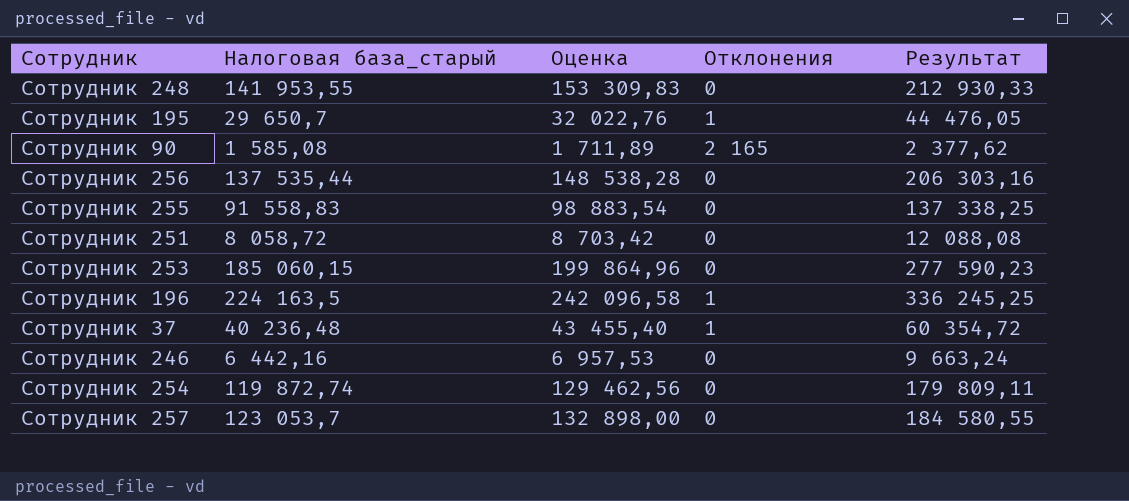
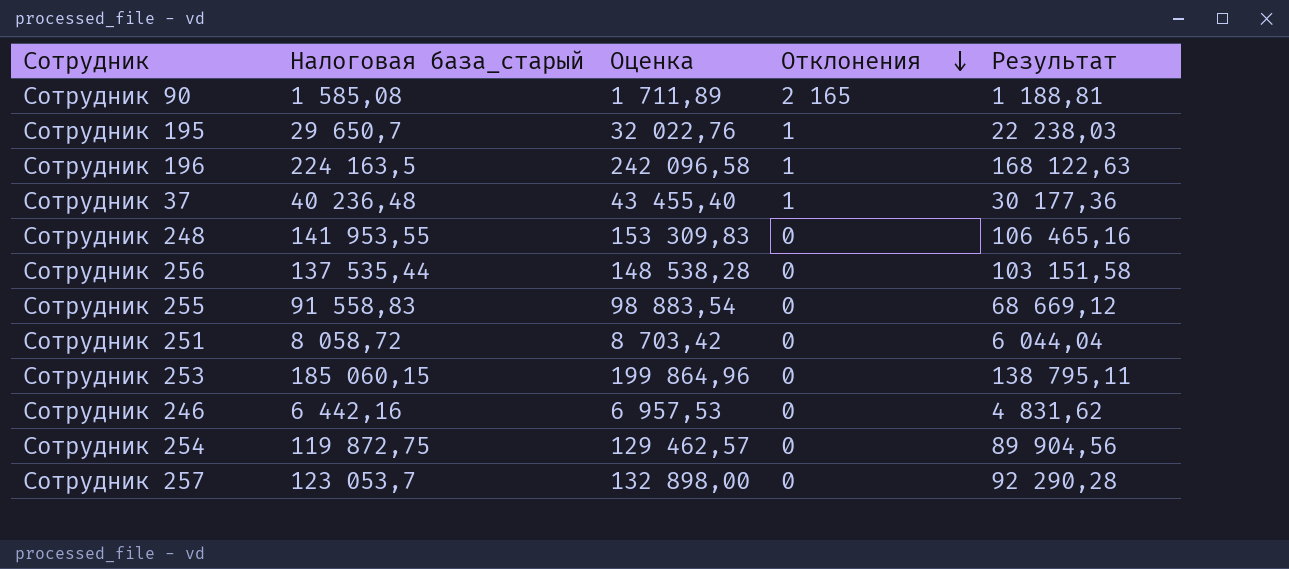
row order: none -> Отклонения descending
column Результат | formula: [Налоговая база_старый] * 1,5 -> [Налоговая база_старый] * 0,75
Сотрудник 254 | Налоговая база_старый: 119 872,74 -> 119 872,75
Сотрудник 254 | Оценка: 129 462,56 -> 129 462,57

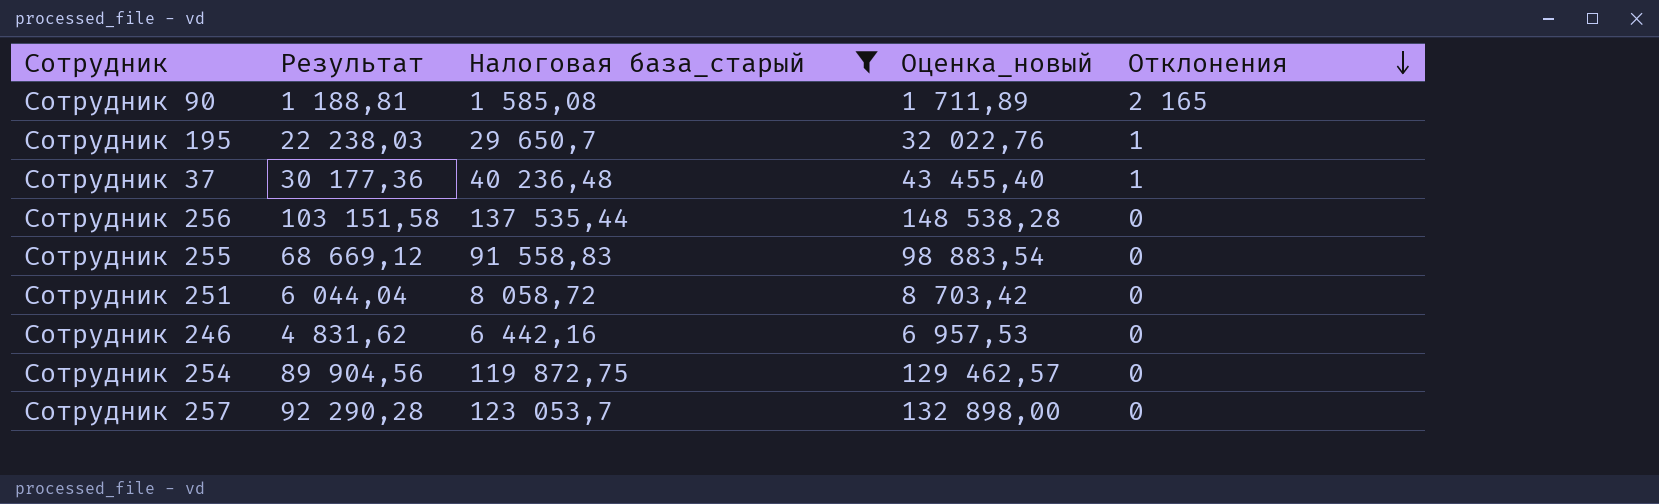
filter: none -> Налоговая база_старый <= 137 535,44
column Результат | position: 5 -> 2
column name: Оценка -> Оценка_новый

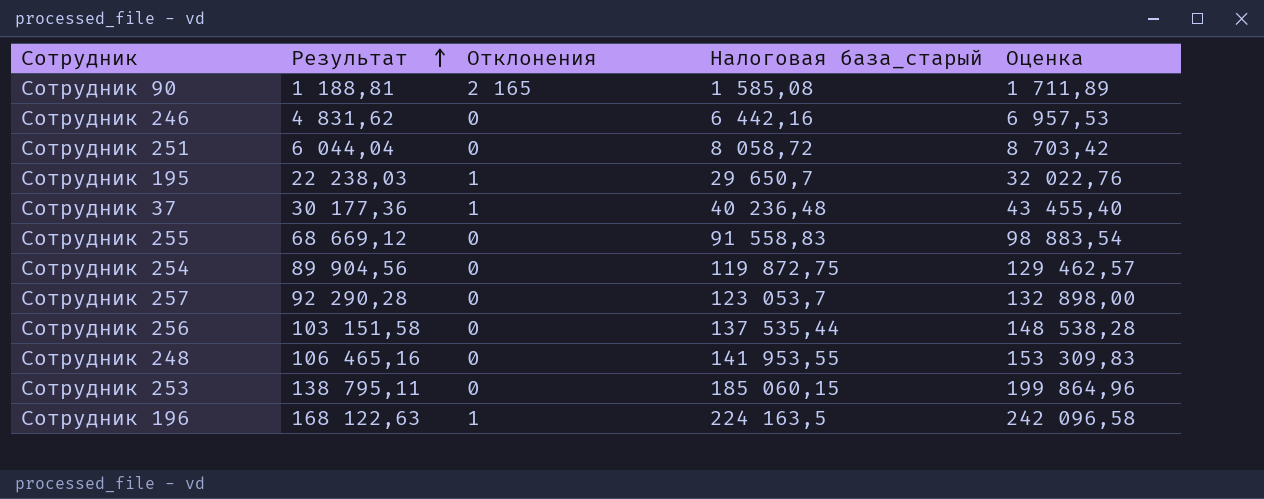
filter: Налоговая база_старый <= 137 535,44 -> none
row order: Отклонения descending -> Результат ascending
column Отклонения | position: 5 -> 3
column name: Оценка_новый -> Оценка

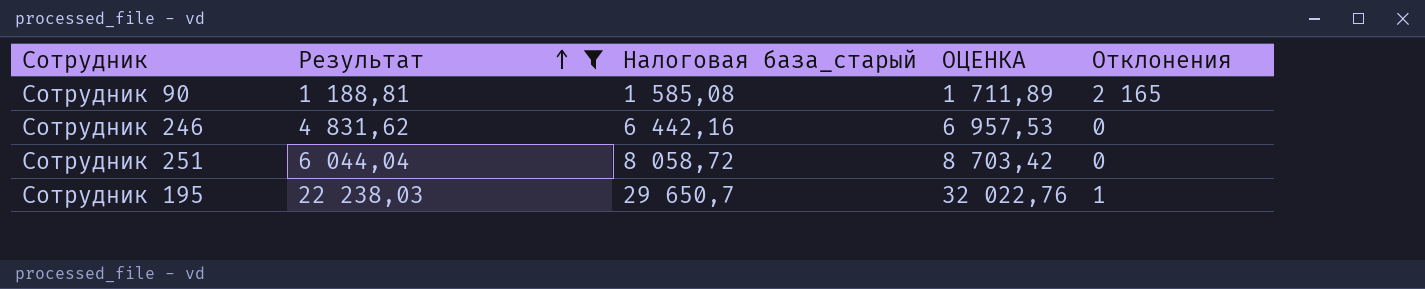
filter: none -> Результат <= 22 238,03
column name: Оценка -> ОЦЕНКА
column Отклонения | position: 3 -> 5

